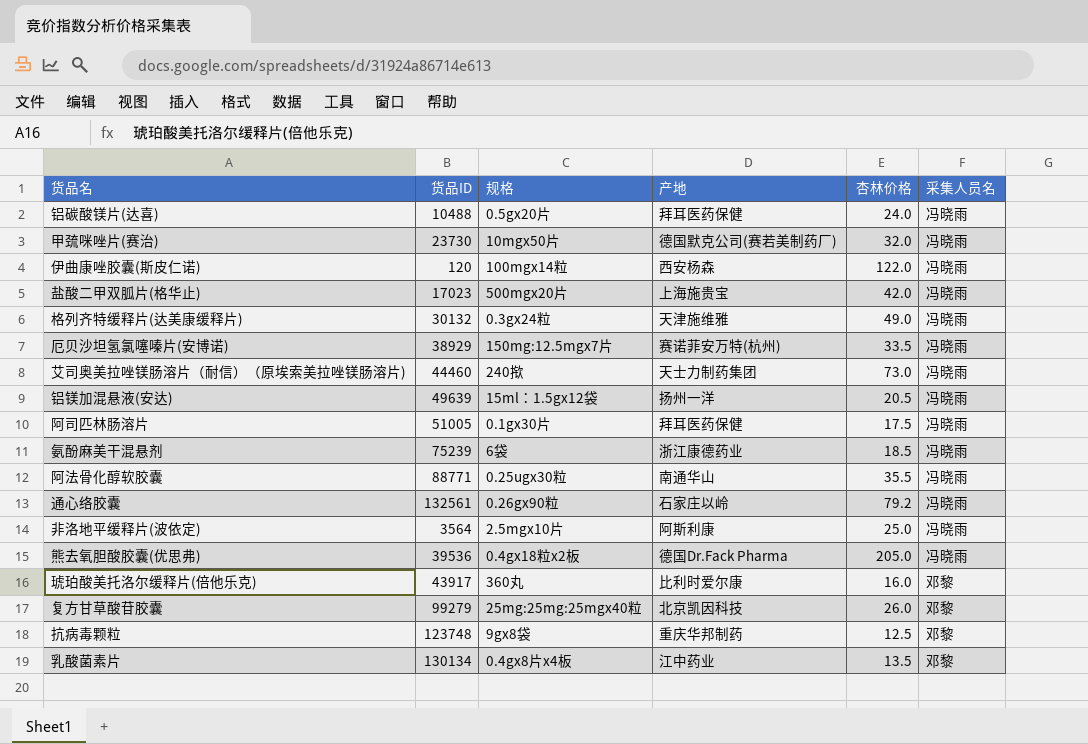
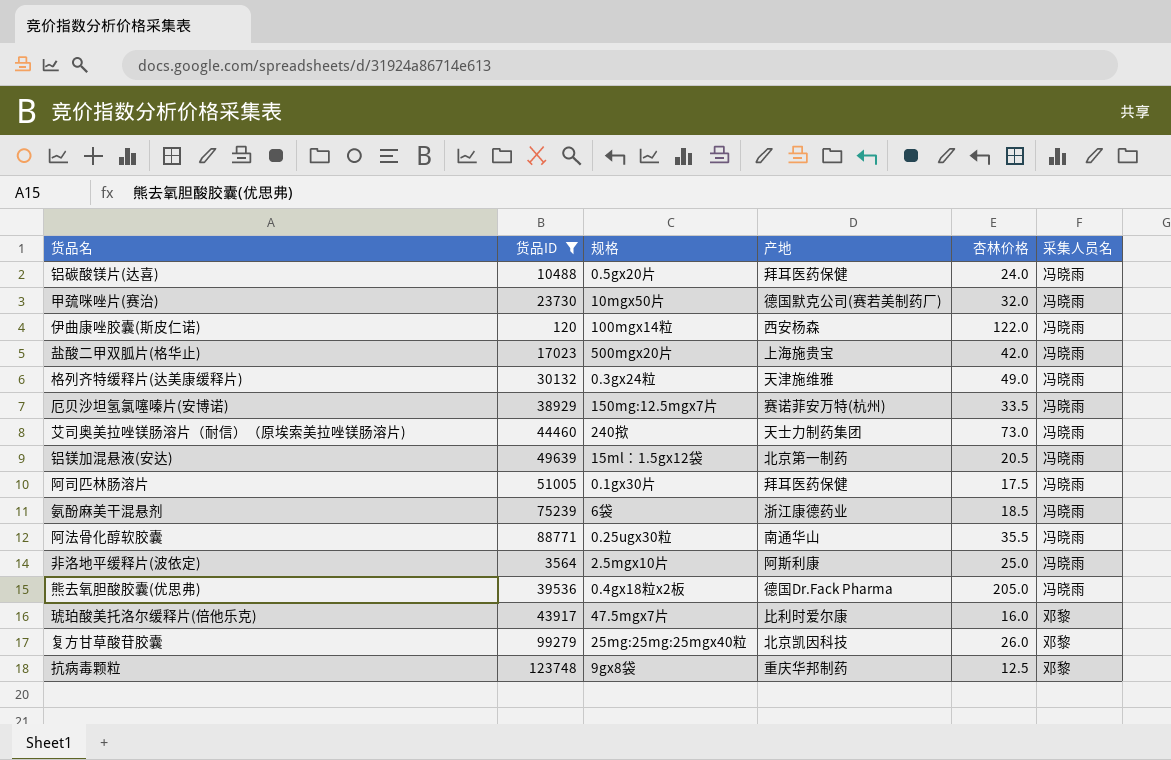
filter: none -> 货品ID <= 123748
铝镁加混悬液(安达) | 产地: 扬州一洋 -> 北京第一制药
琥珀酸美托洛尔缓释片(倍他乐克) | 规格: 360丸 -> 47.5mgx7片

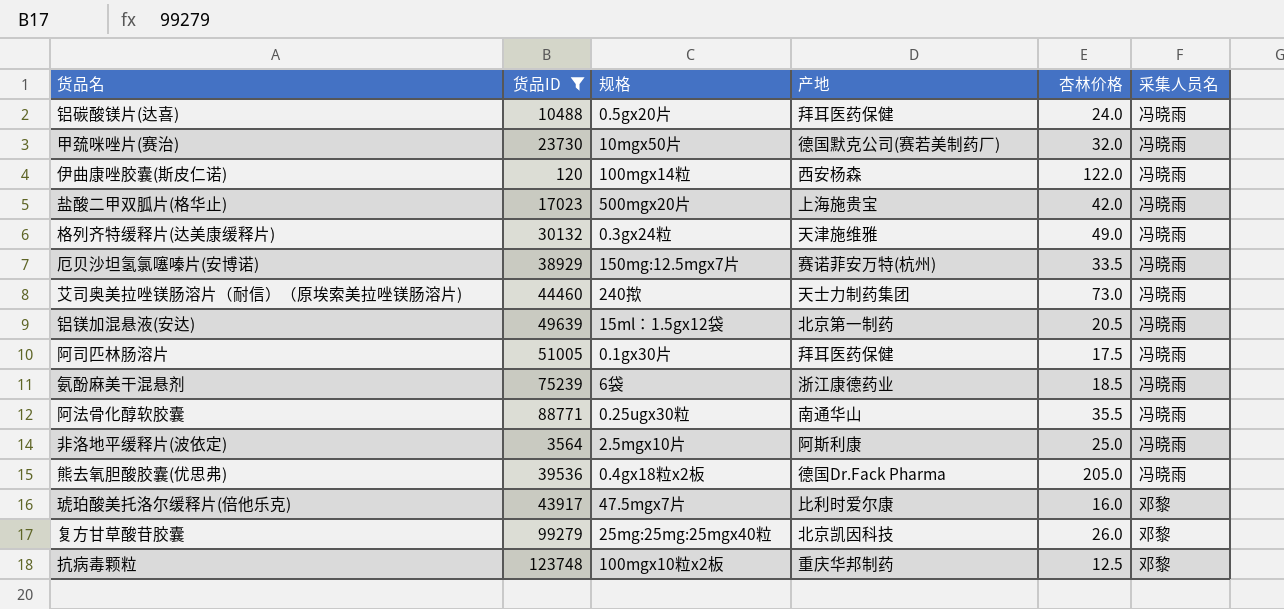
抗病毒颗粒 | 规格: 9gx8袋 -> 100mgx10粒x2板

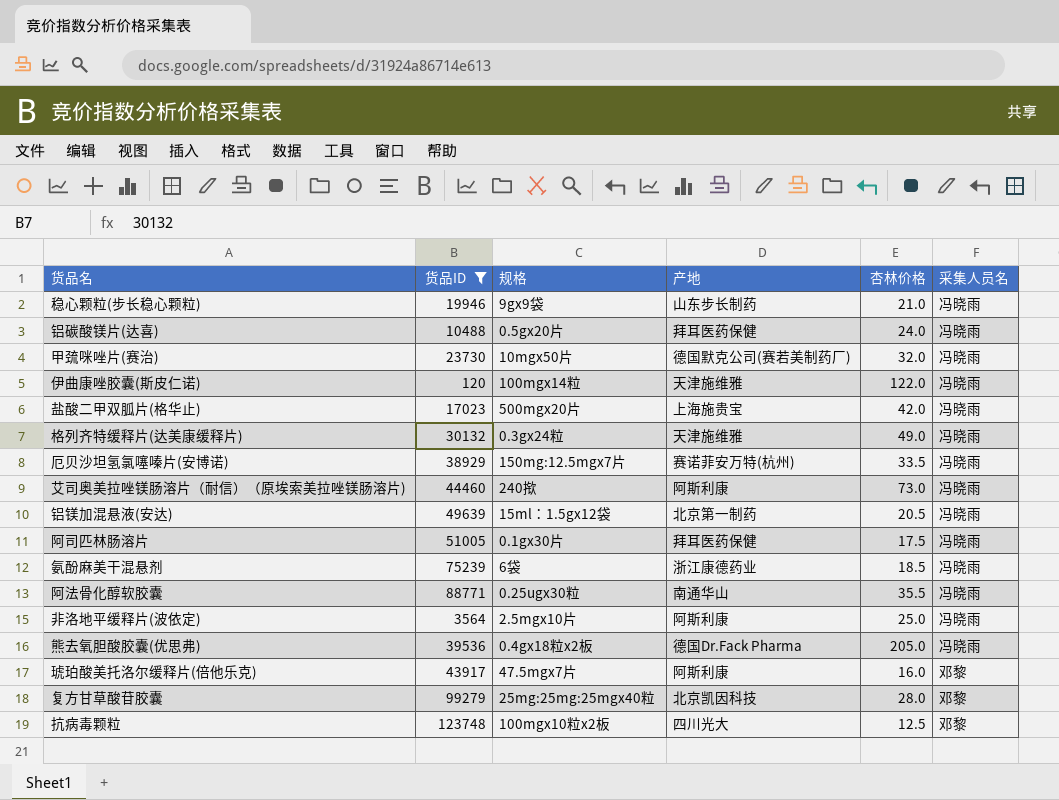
row 稳心颗粒(步长稳心颗粒): none -> 19946 | 9gx9袋 | 山东步长制药 | 21.0 | 冯晓雨
伊曲康唑胶囊(斯皮仁诺) | 产地: 西安杨森 -> 天津施维雅
艾司奥美拉唑镁肠溶片（耐信）（原埃索美拉唑镁肠溶片) | 产地: 天士力制药集团 -> 阿斯利康
琥珀酸美托洛尔缓释片(倍他乐克) | 产地: 比利时爱尔康 -> 阿斯利康
复方甘草酸苷胶囊 | 杏林价格: 26.0 -> 28.0
抗病毒颗粒 | 产地: 重庆华邦制药 -> 四川光大

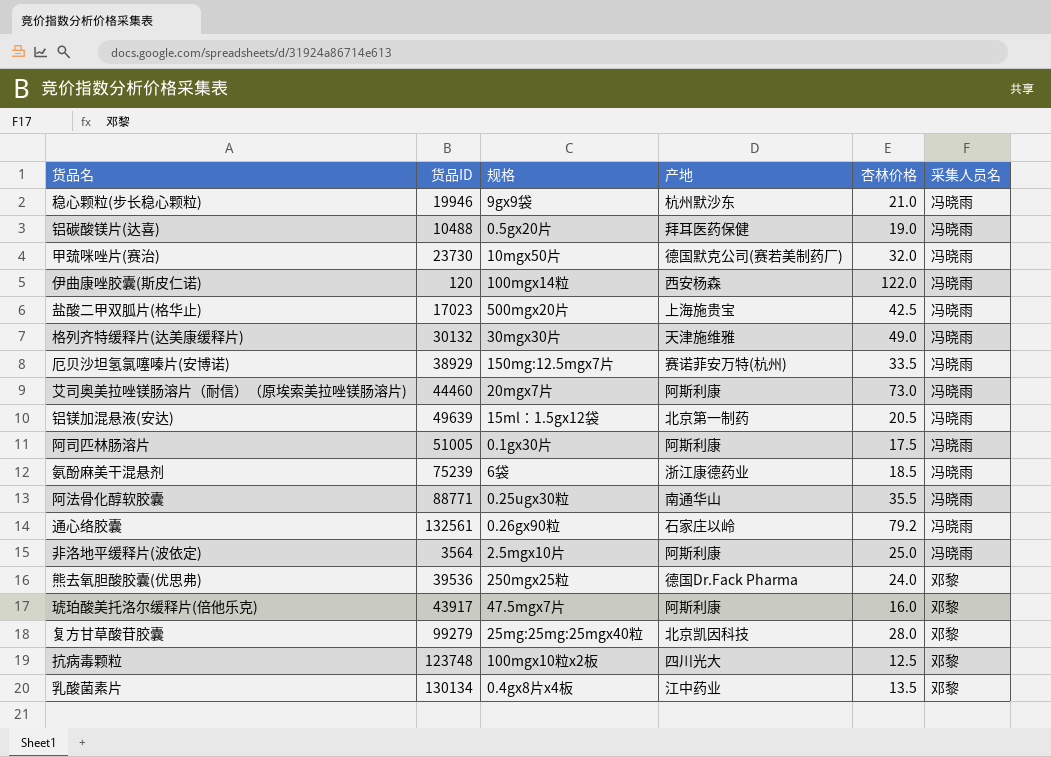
filter: 货品ID <= 123748 -> none
稳心颗粒(步长稳心颗粒) | 产地: 山东步长制药 -> 杭州默沙东
铝碳酸镁片(达喜) | 杏林价格: 24.0 -> 19.0
伊曲康唑胶囊(斯皮仁诺) | 产地: 天津施维雅 -> 西安杨森
盐酸二甲双胍片(格华止) | 杏林价格: 42.0 -> 42.5
格列齐特缓释片(达美康缓释片) | 规格: 0.3gx24粒 -> 30mgx30片
艾司奥美拉唑镁肠溶片（耐信）（原埃索美拉唑镁肠溶片) | 规格: 240揿 -> 20mgx7片
阿司匹林肠溶片 | 产地: 拜耳医药保健 -> 阿斯利康
熊去氧胆酸胶囊(优思弗) | 规格: 0.4gx18粒x2板 -> 250mgx25粒
熊去氧胆酸胶囊(优思弗) | 杏林价格: 205.0 -> 24.0
熊去氧胆酸胶囊(优思弗) | 采集人员名: 冯晓雨 -> 邓黎

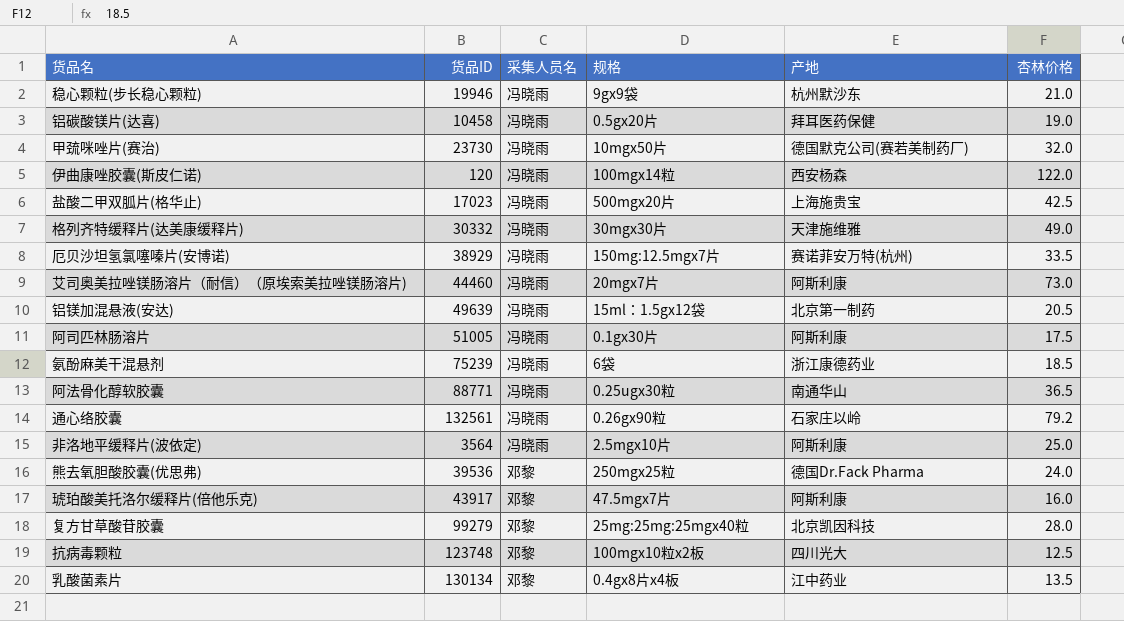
column 采集人员名 | position: 6 -> 3
铝碳酸镁片(达喜) | 货品ID: 10488 -> 10458
格列齐特缓释片(达美康缓释片) | 货品ID: 30132 -> 30332
阿法骨化醇软胶囊 | 杏林价格: 35.5 -> 36.5

